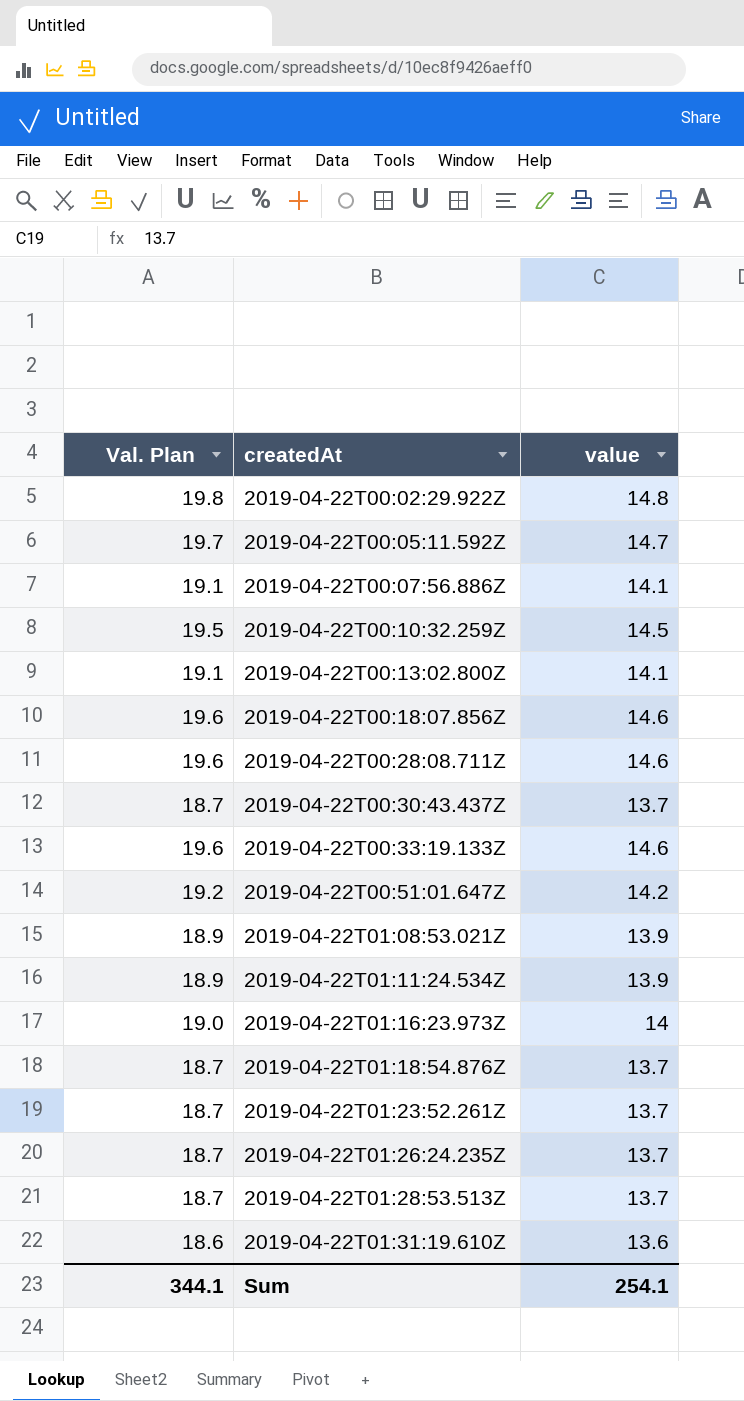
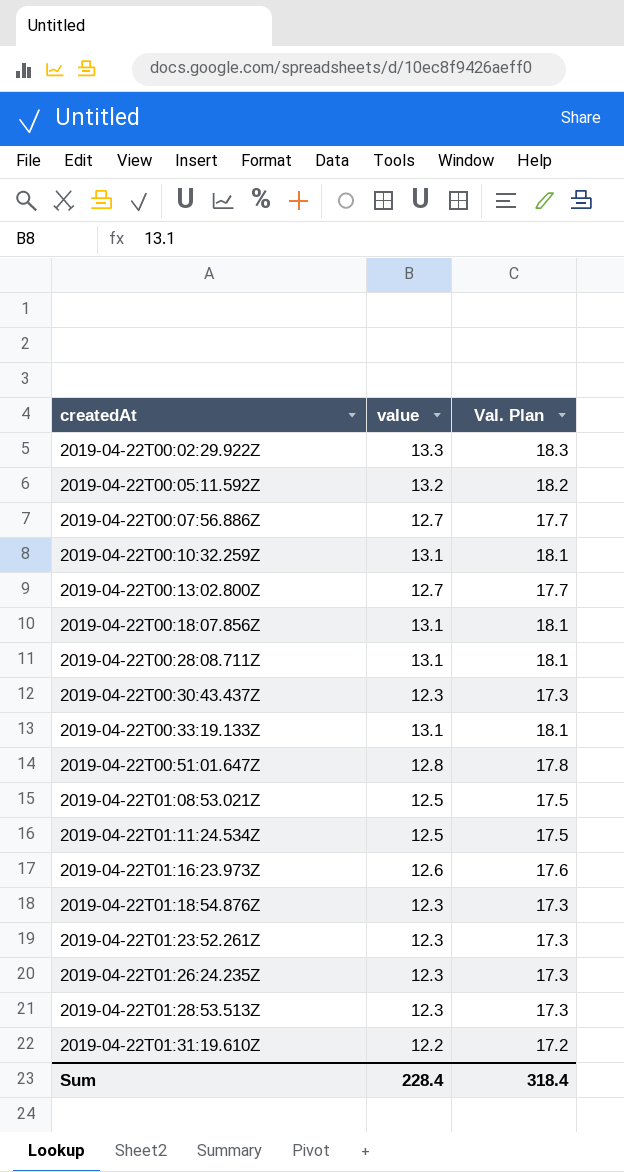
column Val. Plan | position: 1 -> 3
2019-04-22T00:02:29.922Z | value: 14.8 -> 13.3
2019-04-22T00:02:29.922Z | Val. Plan: 19.8 -> 18.3
2019-04-22T00:05:11.592Z | value: 14.7 -> 13.2
2019-04-22T00:05:11.592Z | Val. Plan: 19.7 -> 18.2
2019-04-22T00:07:56.886Z | value: 14.1 -> 12.7
2019-04-22T00:07:56.886Z | Val. Plan: 19.1 -> 17.7
2019-04-22T00:10:32.259Z | value: 14.5 -> 13.1
2019-04-22T00:10:32.259Z | Val. Plan: 19.5 -> 18.1
2019-04-22T00:13:02.800Z | value: 14.1 -> 12.7
2019-04-22T00:13:02.800Z | Val. Plan: 19.1 -> 17.7
2019-04-22T00:18:07.856Z | value: 14.6 -> 13.1
2019-04-22T00:18:07.856Z | Val. Plan: 19.6 -> 18.1
2019-04-22T00:28:08.711Z | value: 14.6 -> 13.1
2019-04-22T00:28:08.711Z | Val. Plan: 19.6 -> 18.1
2019-04-22T00:30:43.437Z | value: 13.7 -> 12.3
2019-04-22T00:30:43.437Z | Val. Plan: 18.7 -> 17.3
2019-04-22T00:33:19.133Z | value: 14.6 -> 13.1
2019-04-22T00:33:19.133Z | Val. Plan: 19.6 -> 18.1
2019-04-22T00:51:01.647Z | value: 14.2 -> 12.8
2019-04-22T00:51:01.647Z | Val. Plan: 19.2 -> 17.8
2019-04-22T01:08:53.021Z | value: 13.9 -> 12.5
2019-04-22T01:08:53.021Z | Val. Plan: 18.9 -> 17.5
2019-04-22T01:11:24.534Z | value: 13.9 -> 12.5
2019-04-22T01:11:24.534Z | Val. Plan: 18.9 -> 17.5
2019-04-22T01:16:23.973Z | value: 14 -> 12.6
2019-04-22T01:16:23.973Z | Val. Plan: 19.0 -> 17.6
2019-04-22T01:18:54.876Z | value: 13.7 -> 12.3
2019-04-22T01:18:54.876Z | Val. Plan: 18.7 -> 17.3
2019-04-22T01:23:52.261Z | value: 13.7 -> 12.3
2019-04-22T01:23:52.261Z | Val. Plan: 18.7 -> 17.3
2019-04-22T01:26:24.235Z | value: 13.7 -> 12.3
2019-04-22T01:26:24.235Z | Val. Plan: 18.7 -> 17.3
2019-04-22T01:28:53.513Z | value: 13.7 -> 12.3
2019-04-22T01:28:53.513Z | Val. Plan: 18.7 -> 17.3
2019-04-22T01:31:19.610Z | value: 13.6 -> 12.2
2019-04-22T01:31:19.610Z | Val. Plan: 18.6 -> 17.2
Sum | value: 254.1 -> 228.4
Sum | Val. Plan: 344.1 -> 318.4

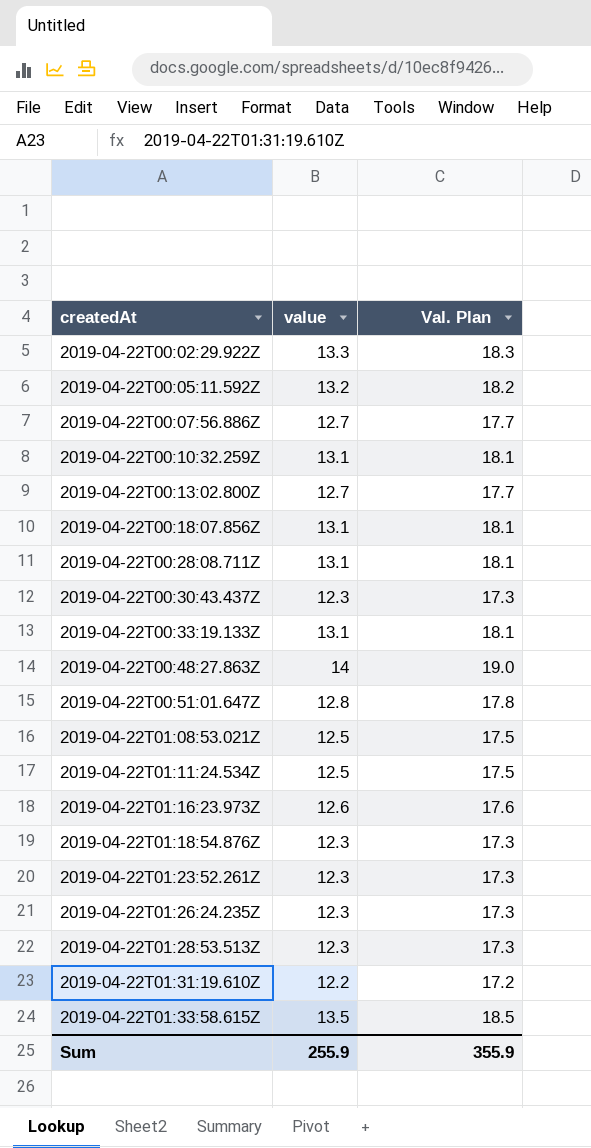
row 2019-04-22T00:48:27.863Z: none -> 14 | 19.0
row 2019-04-22T01:33:58.615Z: none -> 13.5 | 18.5
Sum | value: 228.4 -> 255.9
Sum | Val. Plan: 318.4 -> 355.9

